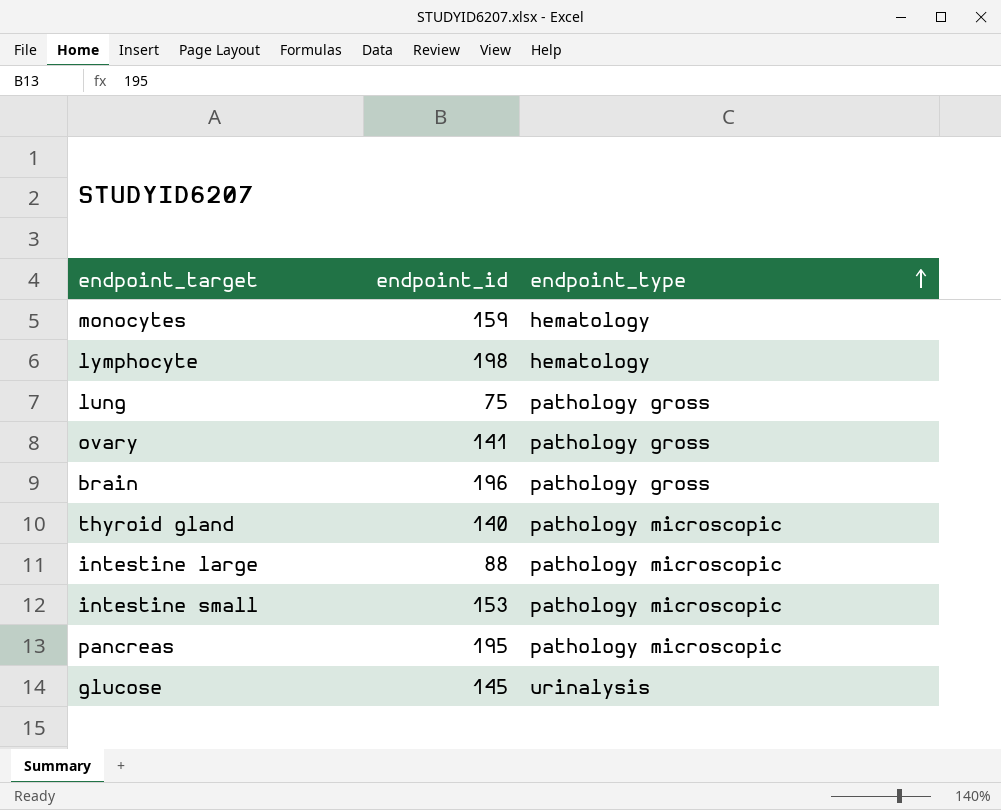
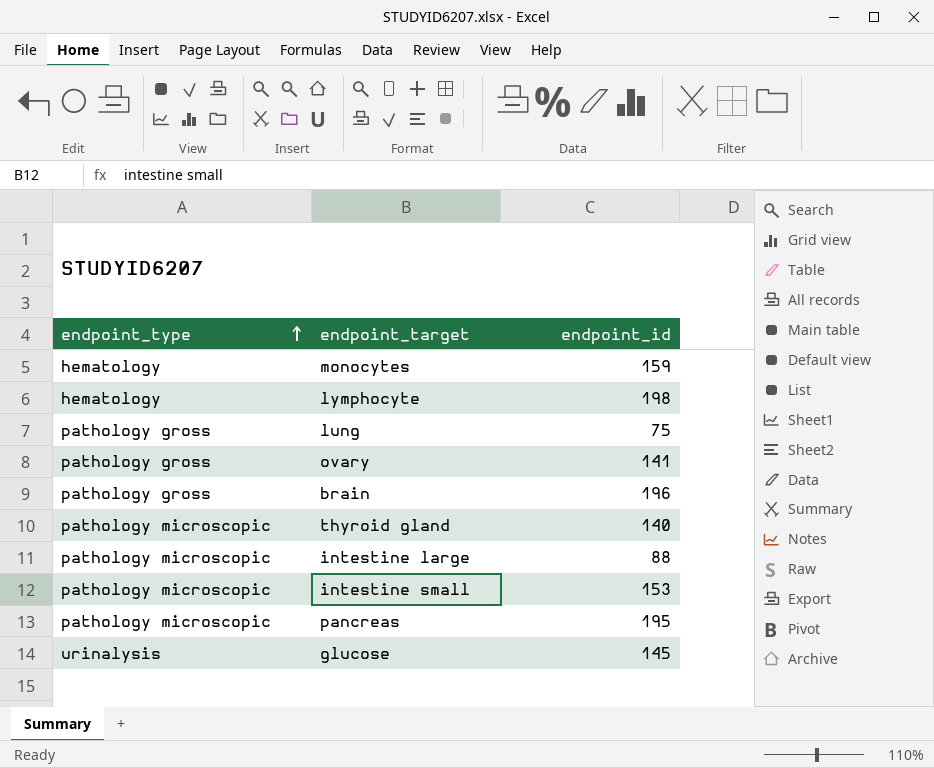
column endpoint_type | position: 3 -> 1

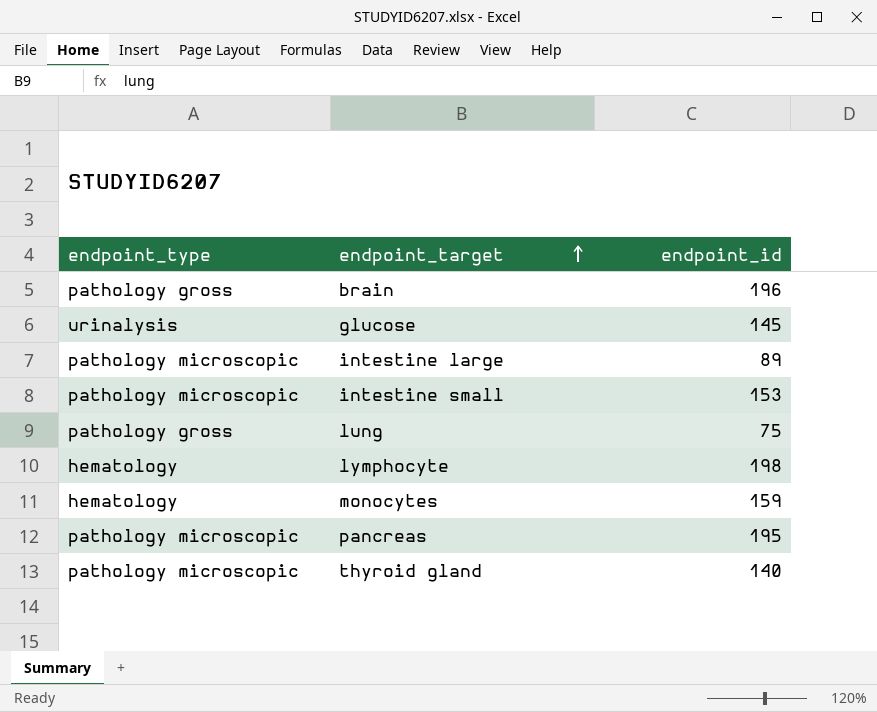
row order: endpoint_type ascending -> endpoint_target ascending
row ovary: pathology gross | 141 -> none
intestine large | endpoint_id: 88 -> 89

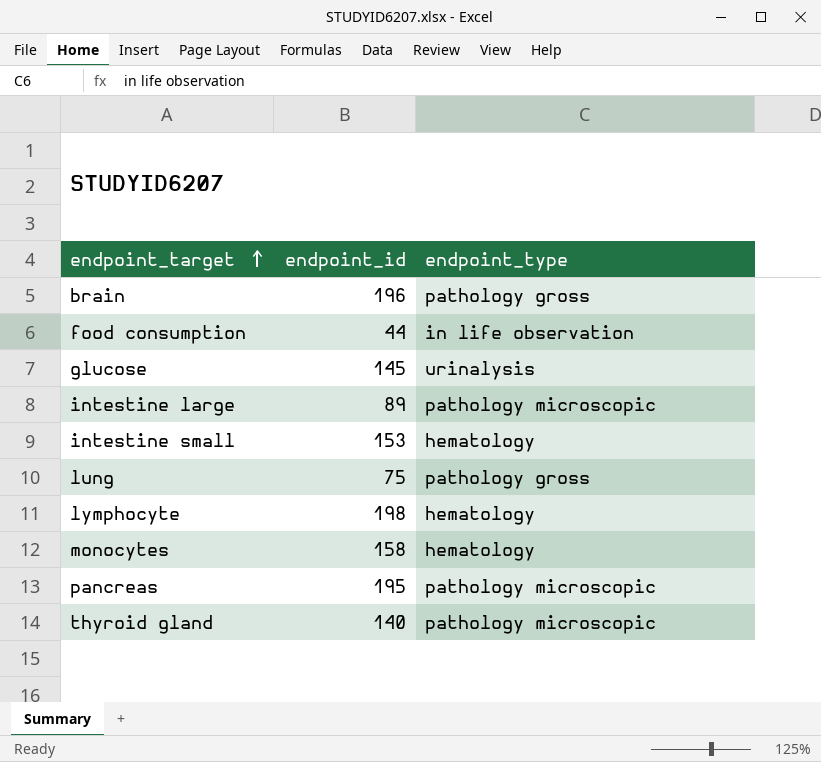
column endpoint_type | position: 1 -> 3
row food consumption: none -> 44 | in life observation
intestine small | endpoint_type: pathology microscopic -> hematology
monocytes | endpoint_id: 159 -> 158

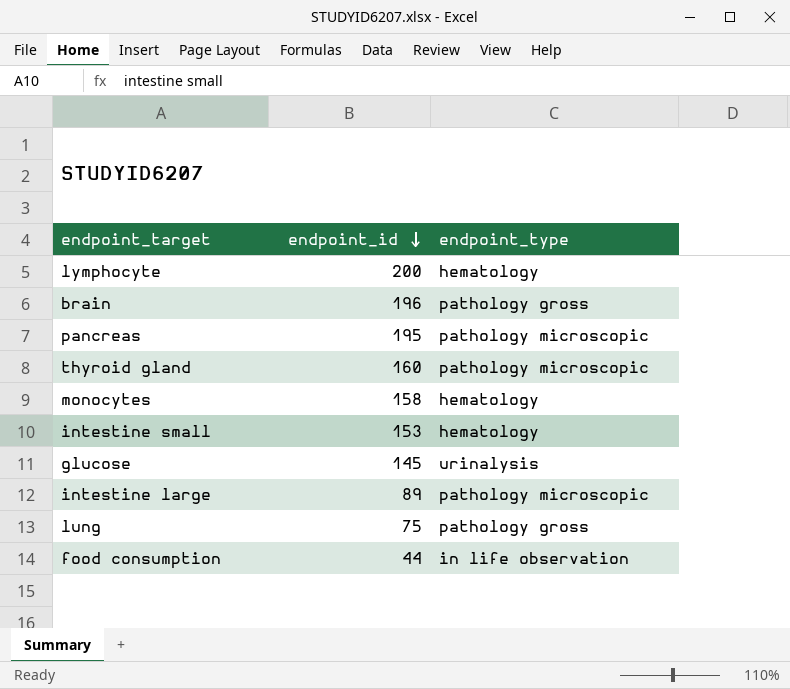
row order: endpoint_target ascending -> endpoint_id descending
lymphocyte | endpoint_id: 198 -> 200
thyroid gland | endpoint_id: 140 -> 160

